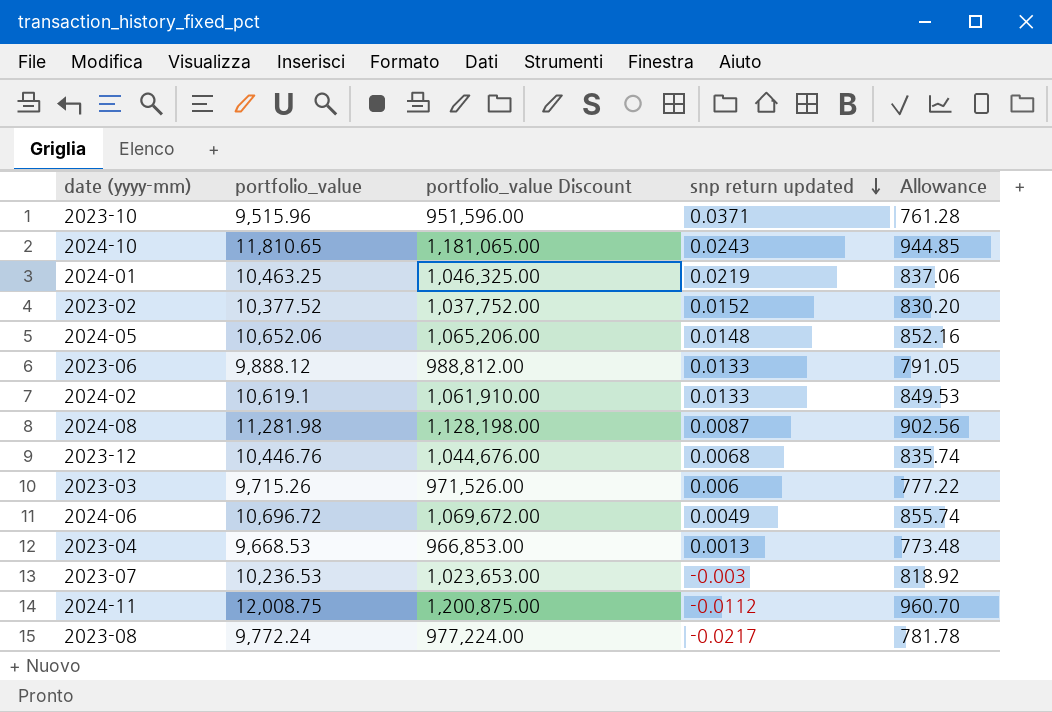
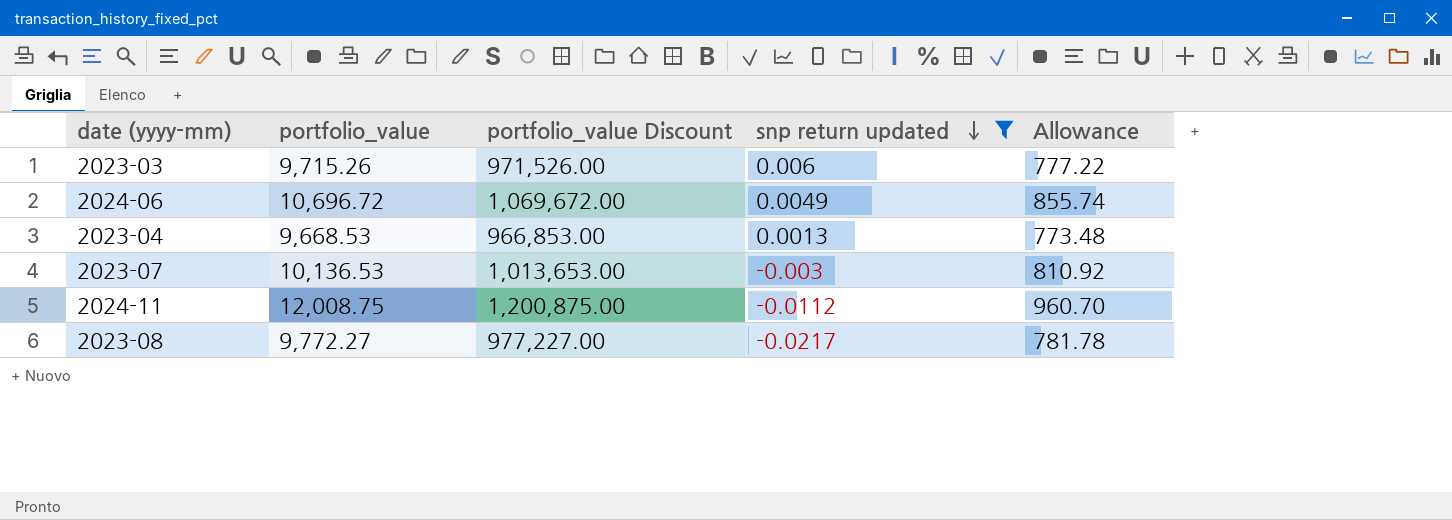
filter: none -> snp return updated <= 0.006
2023-07 | portfolio_value: 10,236.53 -> 10,136.53
2023-07 | portfolio_value Discount: 1,023,653.00 -> 1,013,653.00
2023-07 | Allowance: 818.92 -> 810.92
2023-08 | portfolio_value: 9,772.24 -> 9,772.27
2023-08 | portfolio_value Discount: 977,224.00 -> 977,227.00

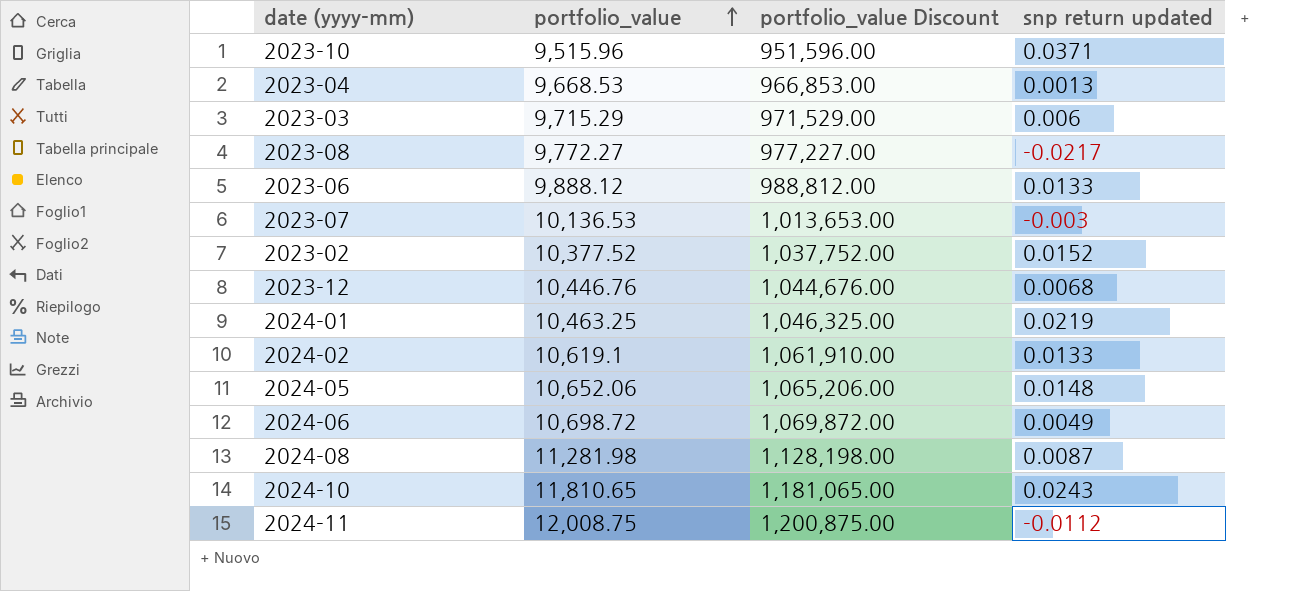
filter: snp return updated <= 0.006 -> none
row order: snp return updated descending -> portfolio_value ascending
column Allowance | formula: [portfolio_value] * 0.08 -> none
2023-03 | portfolio_value: 9,715.26 -> 9,715.29
2023-03 | portfolio_value Discount: 971,526.00 -> 971,529.00
2024-06 | portfolio_value: 10,696.72 -> 10,698.72
2024-06 | portfolio_value Discount: 1,069,672.00 -> 1,069,872.00

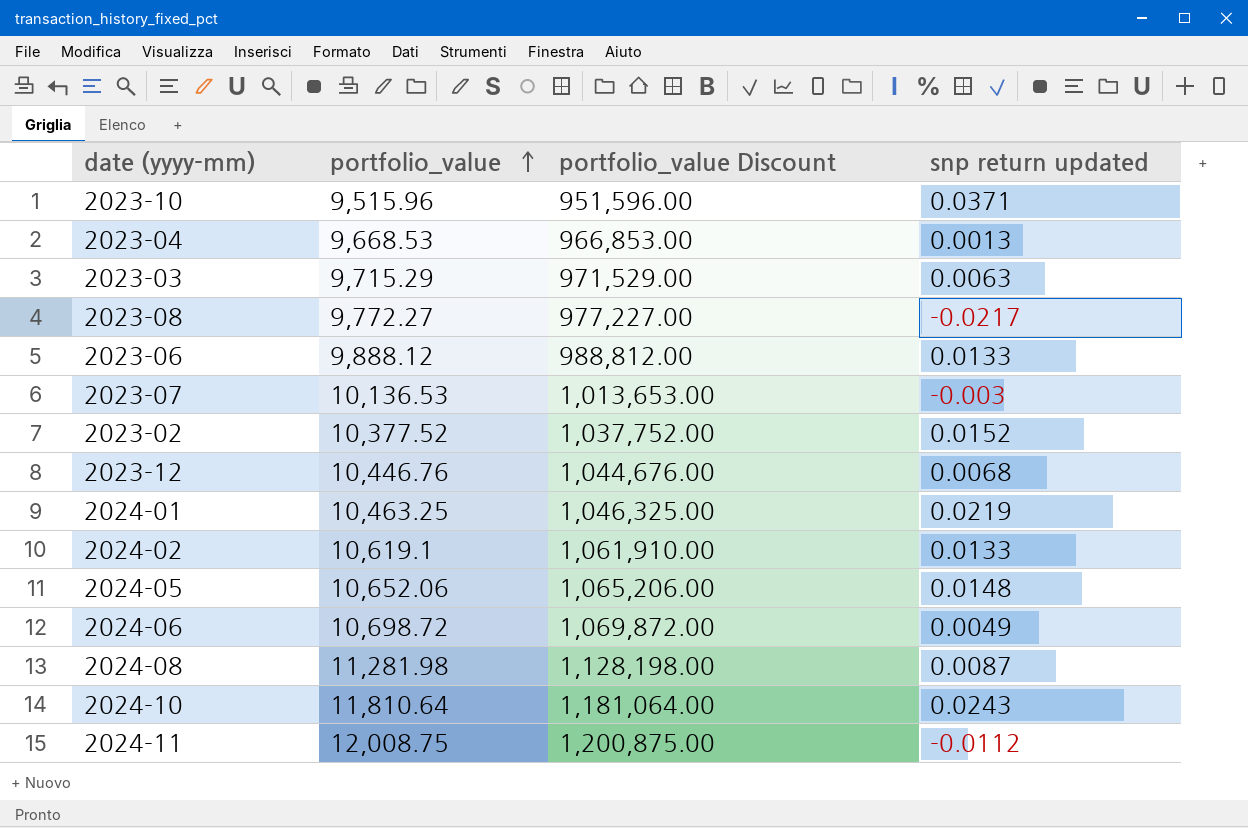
2023-03 | snp return updated: 0.006 -> 0.0063
2024-10 | portfolio_value: 11,810.65 -> 11,810.64
2024-10 | portfolio_value Discount: 1,181,065.00 -> 1,181,064.00

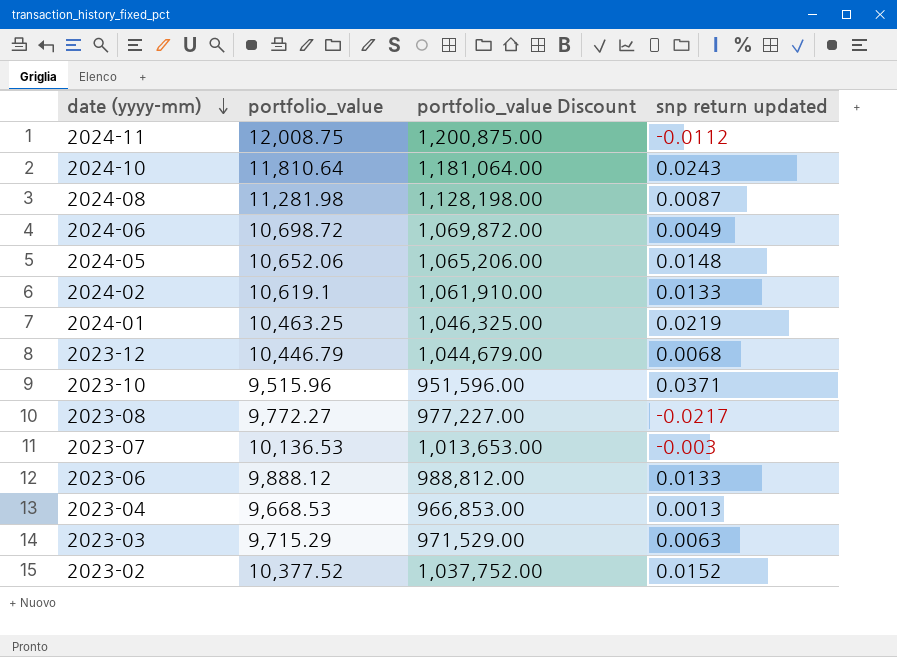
row order: portfolio_value ascending -> date (yyyy-mm) descending
2023-12 | portfolio_value: 10,446.76 -> 10,446.79
2023-12 | portfolio_value Discount: 1,044,676.00 -> 1,044,679.00

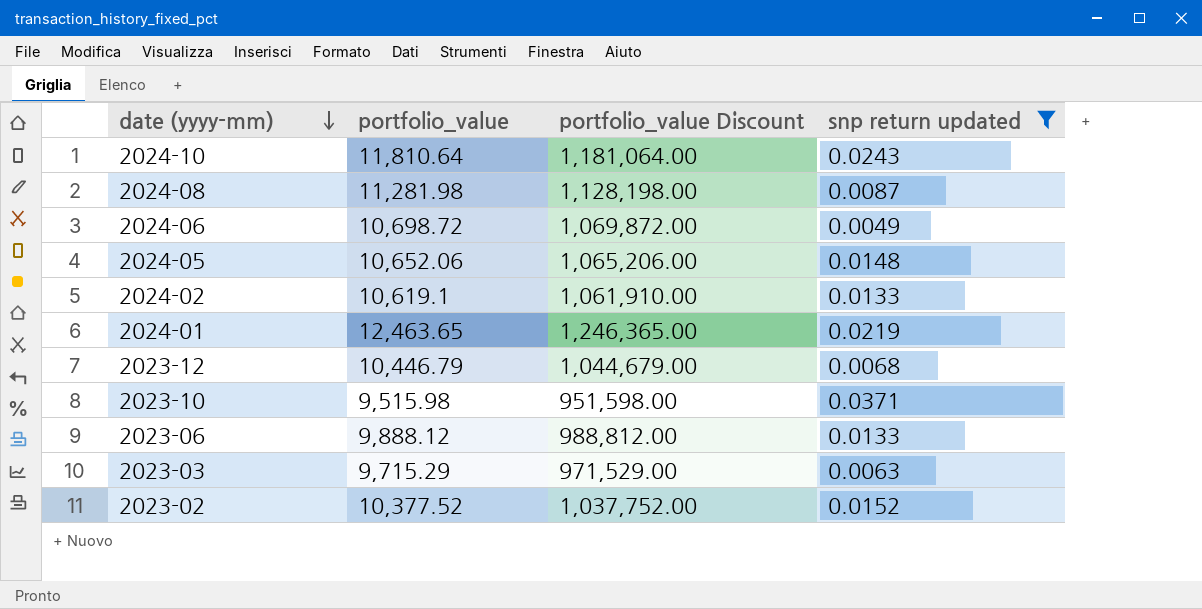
filter: none -> snp return updated >= 0.0049
2024-01 | portfolio_value: 10,463.25 -> 12,463.65
2024-01 | portfolio_value Discount: 1,046,325.00 -> 1,246,365.00
2023-10 | portfolio_value: 9,515.96 -> 9,515.98
2023-10 | portfolio_value Discount: 951,596.00 -> 951,598.00

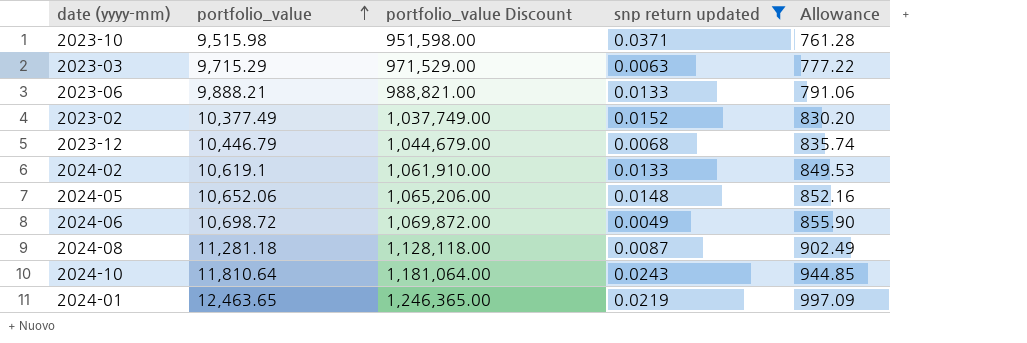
row order: date (yyyy-mm) descending -> portfolio_value ascending
column Allowance | formula: none -> [portfolio_value] * 0.08
2023-06 | portfolio_value: 9,888.12 -> 9,888.21
2023-06 | portfolio_value Discount: 988,812.00 -> 988,821.00
2023-02 | portfolio_value: 10,377.52 -> 10,377.49
2023-02 | portfolio_value Discount: 1,037,752.00 -> 1,037,749.00
2024-08 | portfolio_value: 11,281.98 -> 11,281.18
2024-08 | portfolio_value Discount: 1,128,198.00 -> 1,128,118.00

